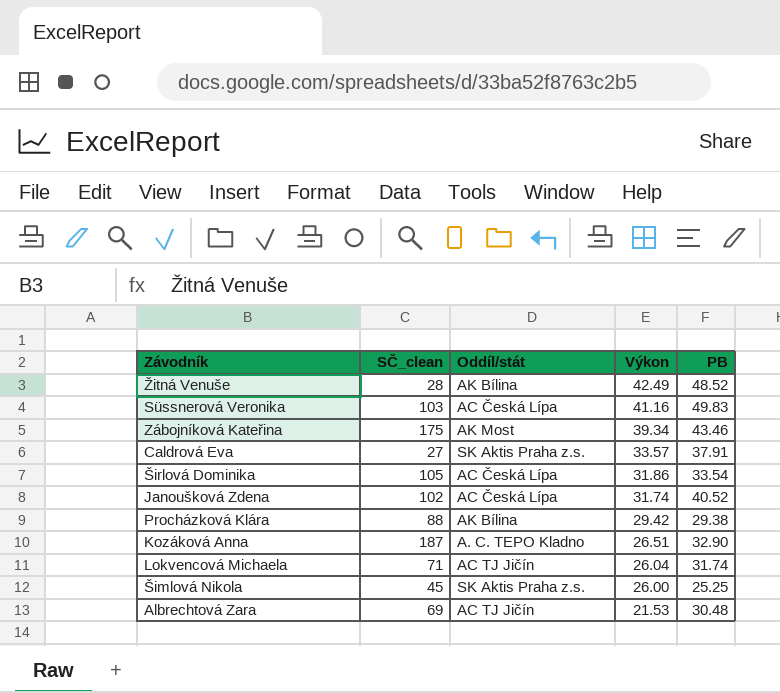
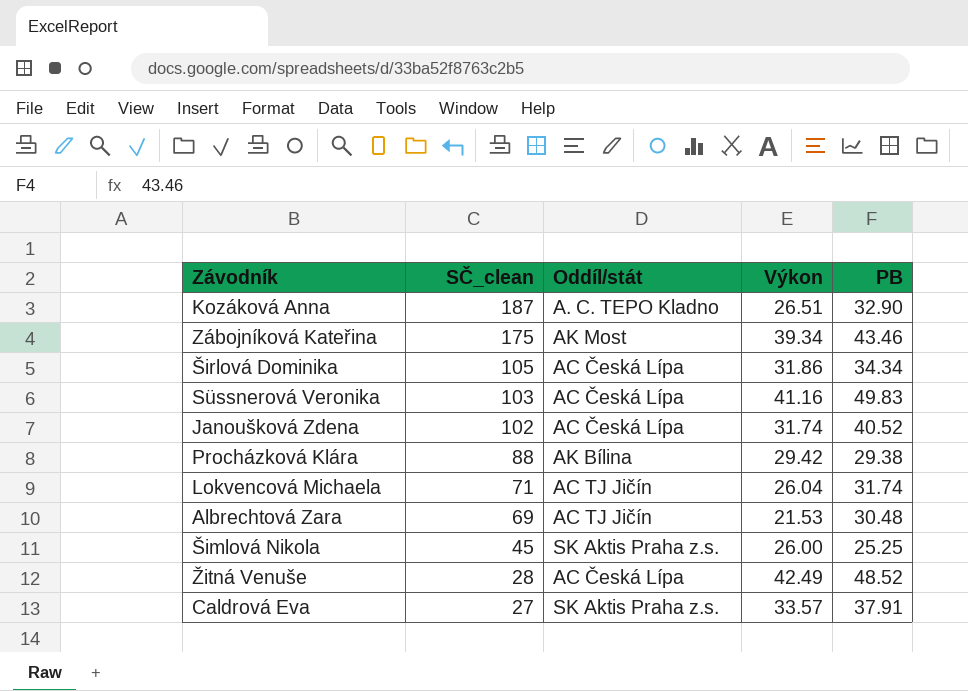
row order: Výkon descending -> SČ_clean descending
Širlová Dominika | PB: 33.54 -> 34.34
Žitná Venuše | Oddíl/stát: AK Bílina -> AC Česká Lípa

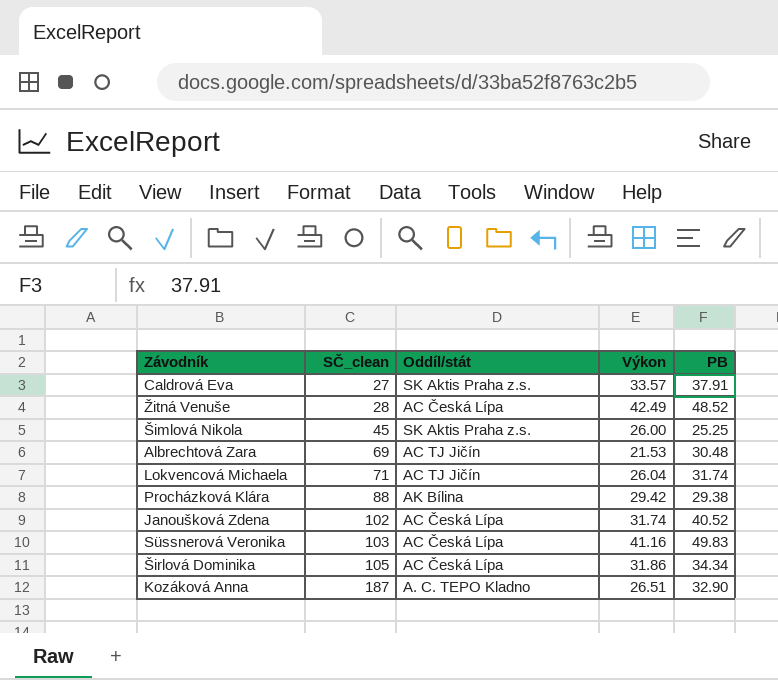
row order: SČ_clean descending -> SČ_clean ascending
row Zábojníková Kateřina: 175 | AK Most | 39.34 | 43.46 -> none

